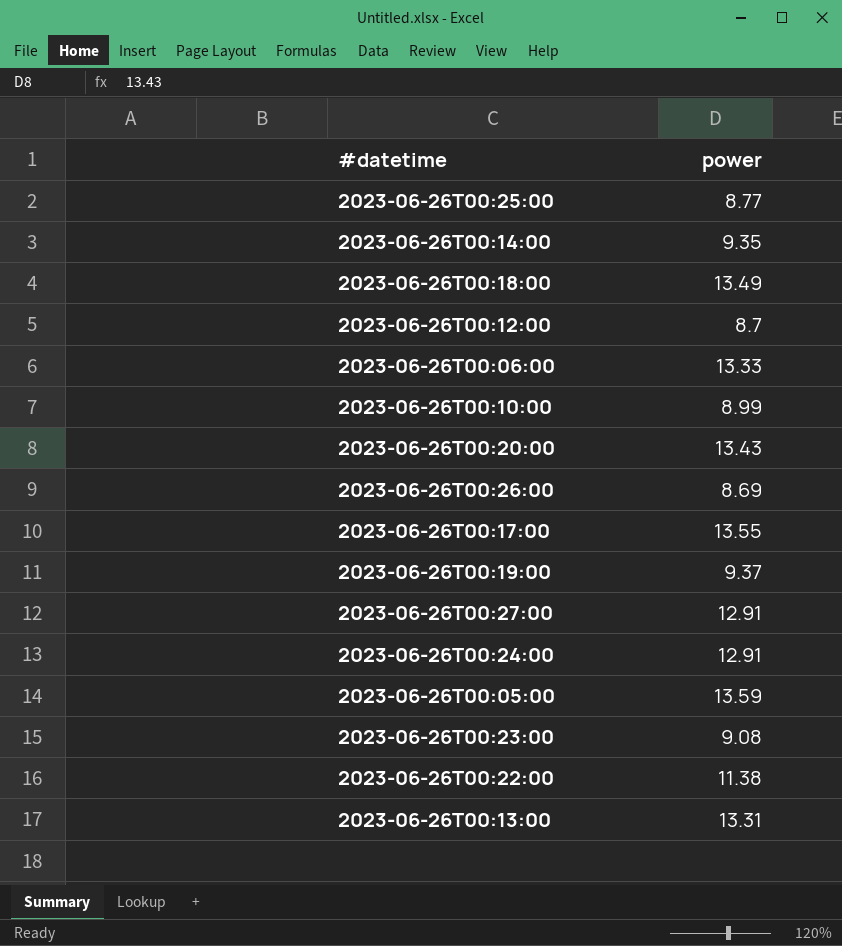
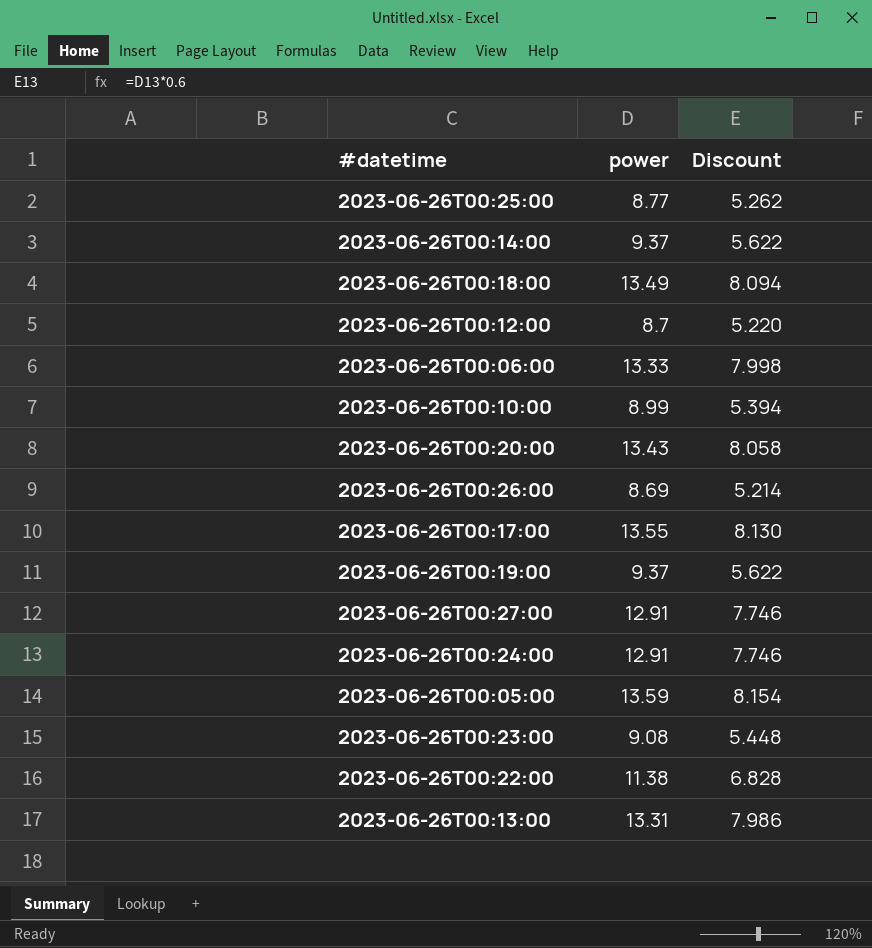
column Discount | formula: none -> [power] * 0.6
2023-06-26T00:14:00 | power: 9.35 -> 9.37

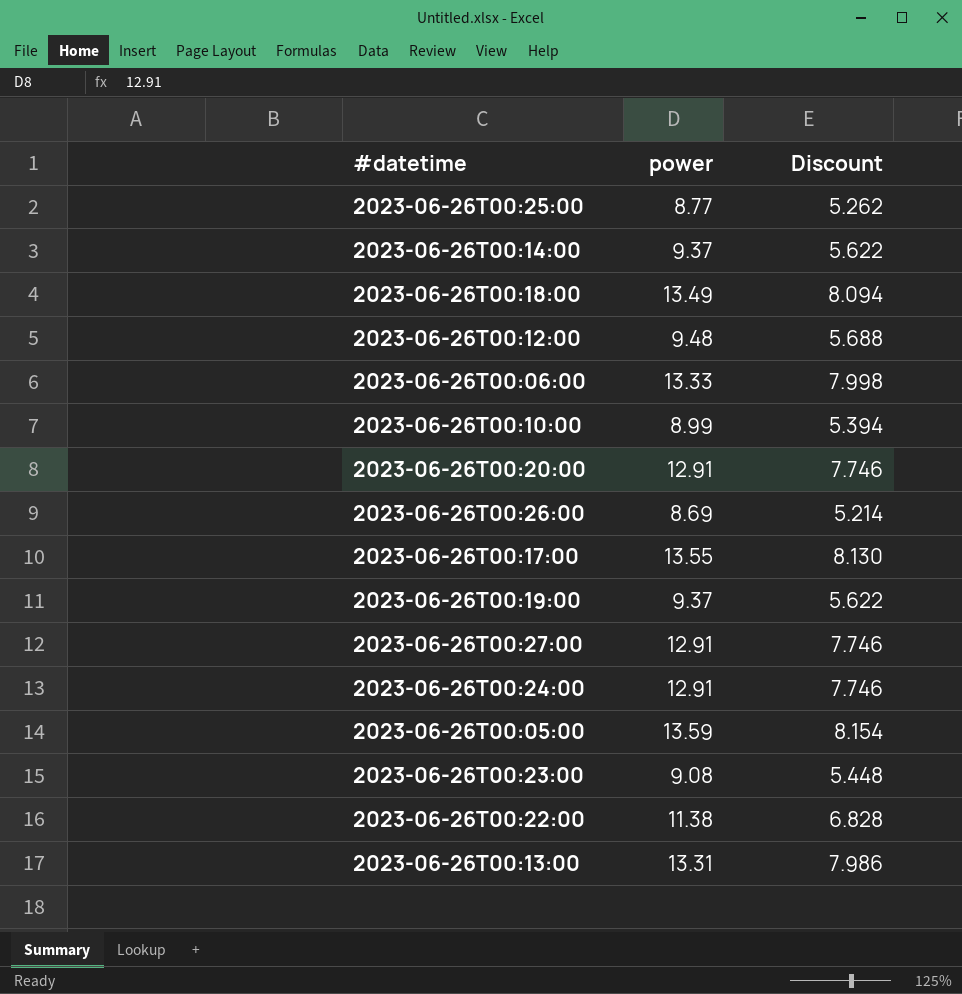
2023-06-26T00:12:00 | power: 8.7 -> 9.48
2023-06-26T00:12:00 | Discount: 5.220 -> 5.688
2023-06-26T00:20:00 | power: 13.43 -> 12.91
2023-06-26T00:20:00 | Discount: 8.058 -> 7.746

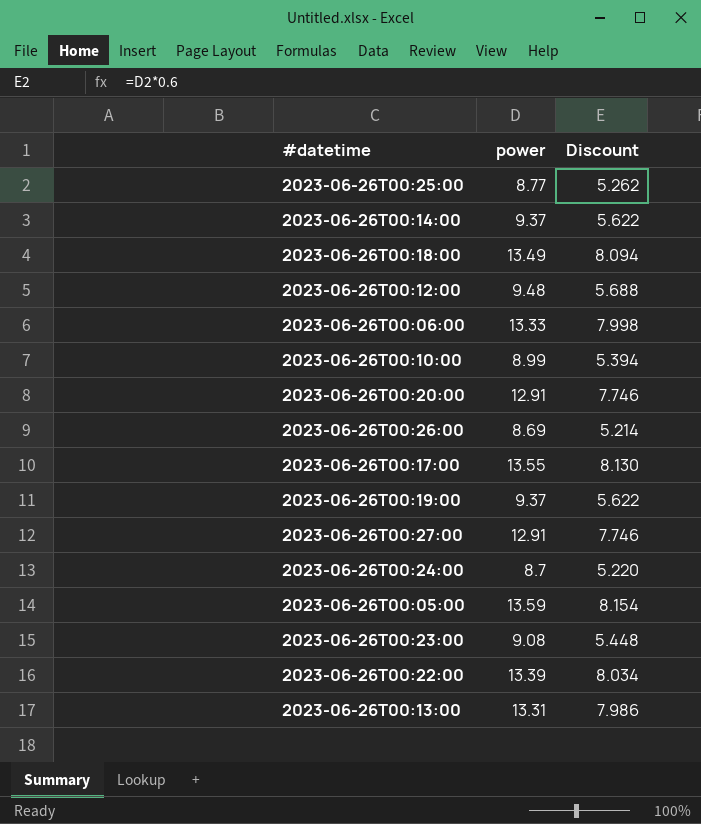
2023-06-26T00:24:00 | power: 12.91 -> 8.7
2023-06-26T00:24:00 | Discount: 7.746 -> 5.220
2023-06-26T00:22:00 | power: 11.38 -> 13.39
2023-06-26T00:22:00 | Discount: 6.828 -> 8.034

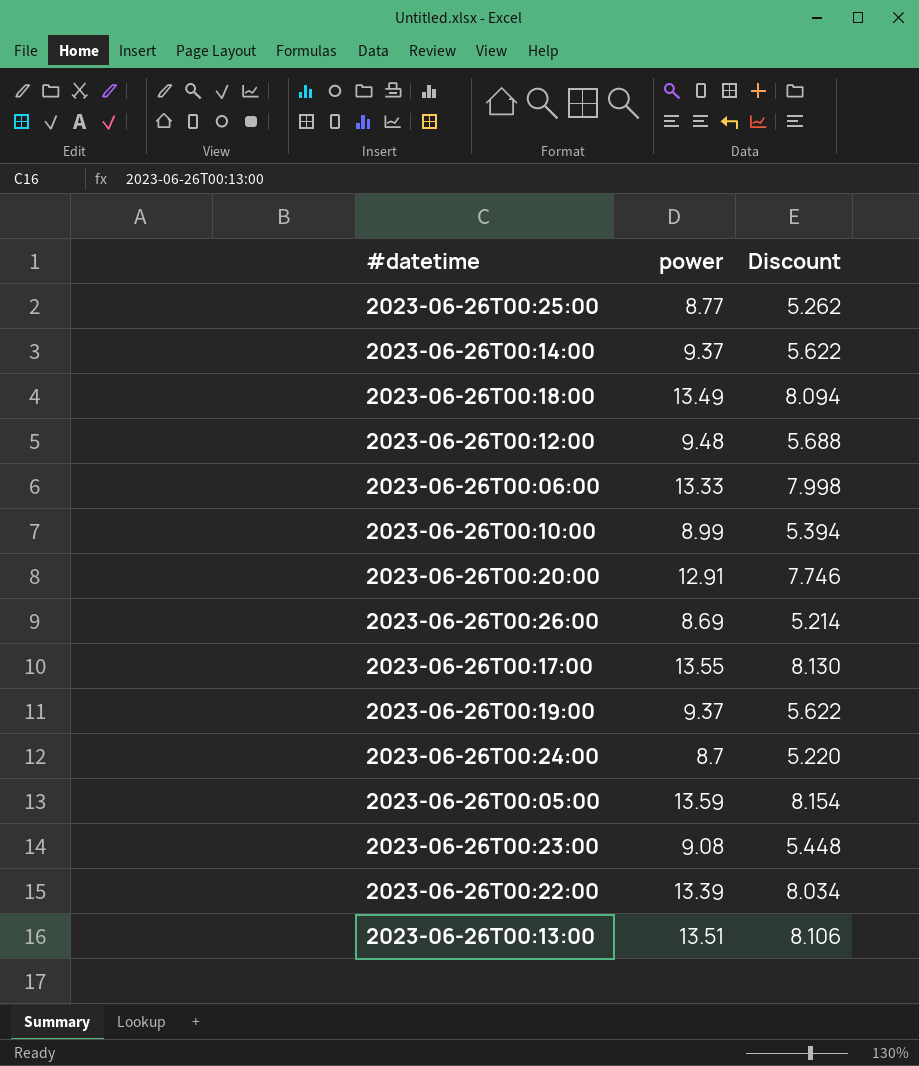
row 2023-06-26T00:27:00: 12.91 | 7.746 -> none
2023-06-26T00:13:00 | power: 13.31 -> 13.51
2023-06-26T00:13:00 | Discount: 7.986 -> 8.106

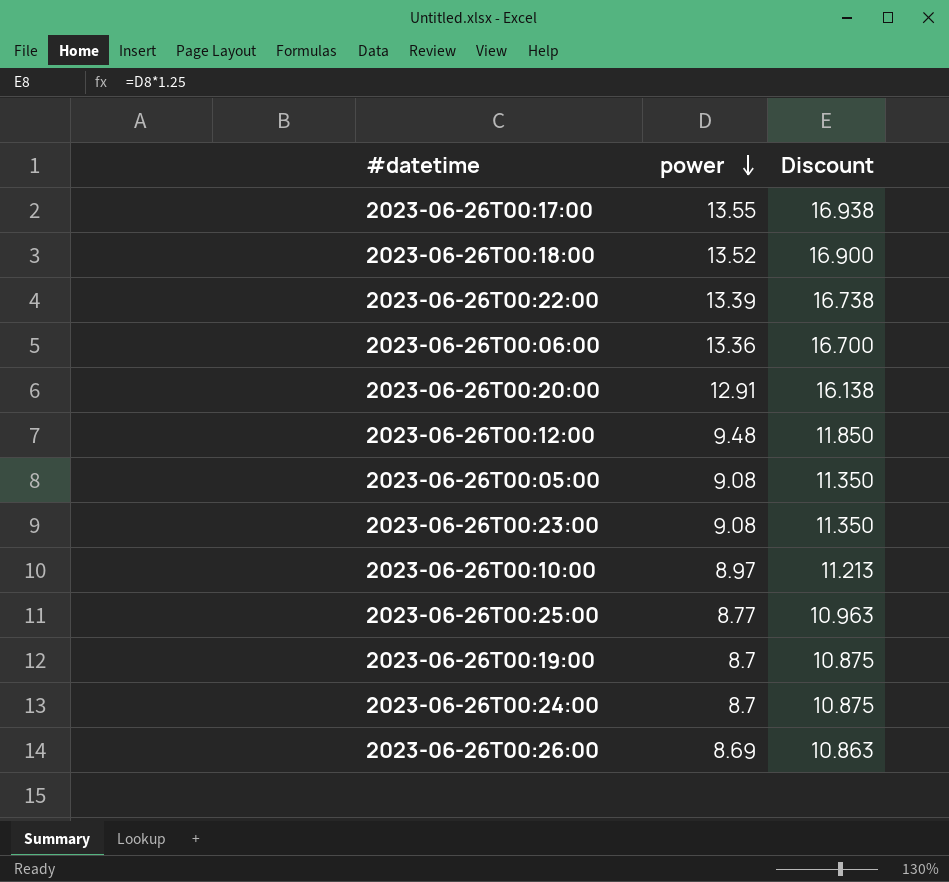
row order: none -> power descending
column Discount | formula: [power] * 0.6 -> [power] * 1.25
row 2023-06-26T00:14:00: 9.37 | 5.622 -> none
row 2023-06-26T00:13:00: 13.51 | 8.106 -> none
2023-06-26T00:18:00 | power: 13.49 -> 13.52
2023-06-26T00:06:00 | power: 13.33 -> 13.36
2023-06-26T00:05:00 | power: 13.59 -> 9.08
2023-06-26T00:10:00 | power: 8.99 -> 8.97
2023-06-26T00:19:00 | power: 9.37 -> 8.7

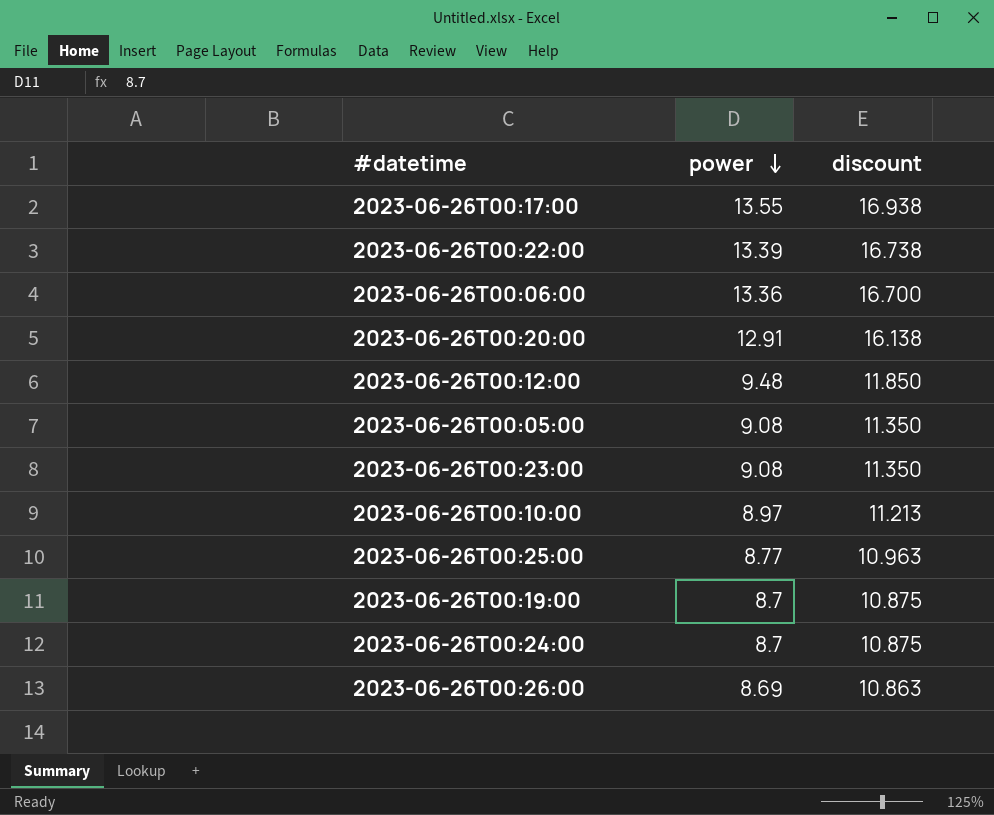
column name: Discount -> discount
row 2023-06-26T00:18:00: 13.52 | 16.900 -> none

